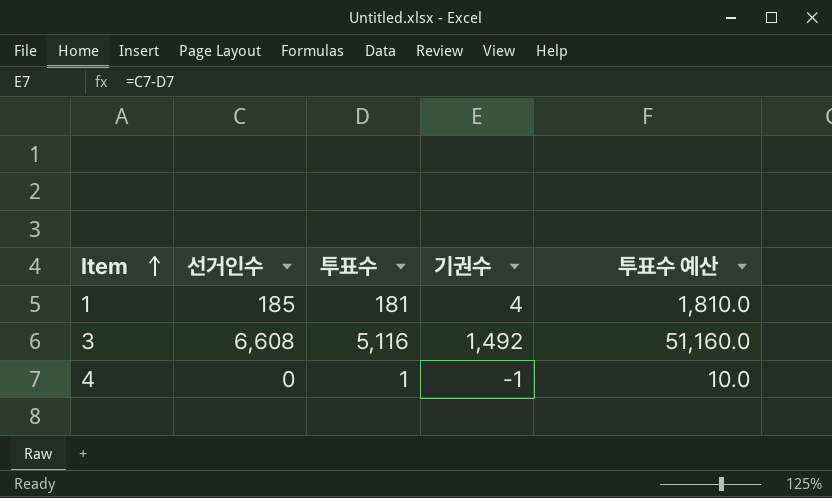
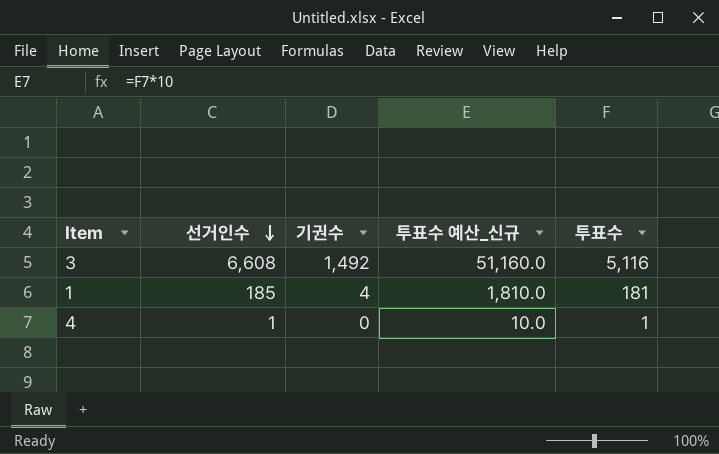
row order: Item ascending -> 선거인수 descending
column name: 투표수 예산 -> 투표수 예산_신규
column 투표수 | position: 3 -> 5
4 | 선거인수: 0 -> 1
4 | 기권수: -1 -> 0

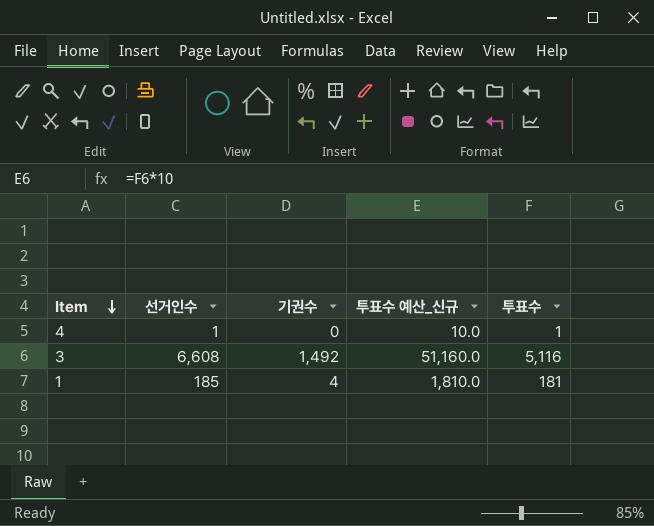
row order: 선거인수 descending -> Item descending

